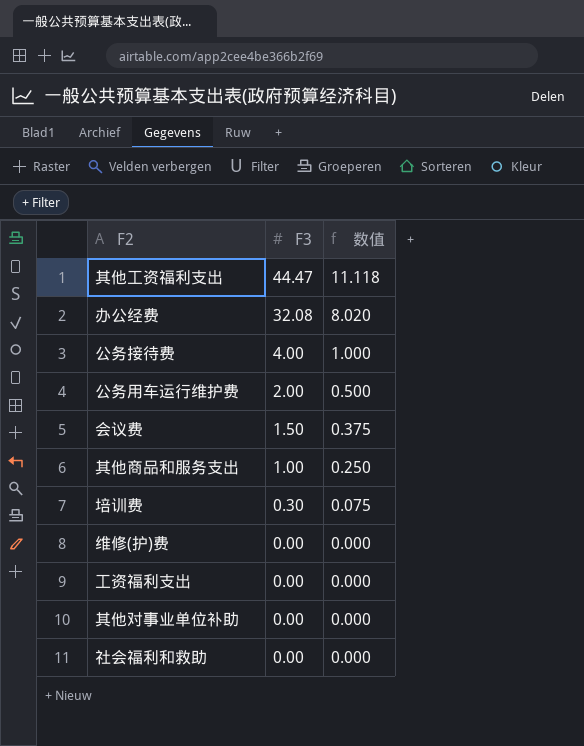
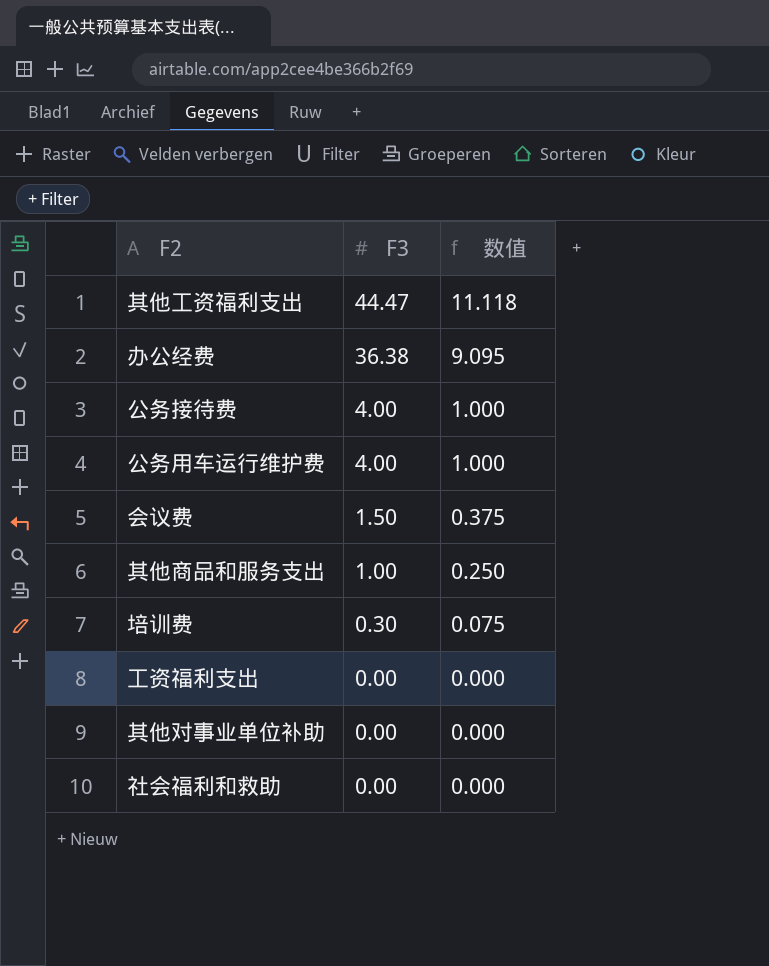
row 维修(护)费: 0.00 | 0.000 -> none
办公经费 | F3: 32.08 -> 36.38
办公经费 | 数值: 8.020 -> 9.095
公务用车运行维护费 | F3: 2.00 -> 4.00
公务用车运行维护费 | 数值: 0.500 -> 1.000

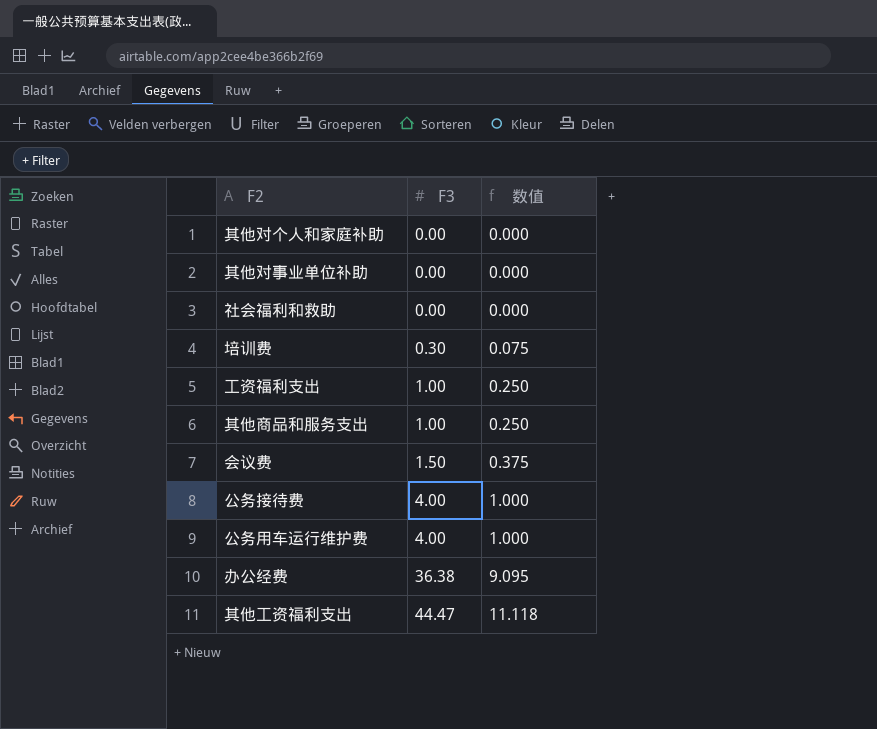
row order: F3 descending -> F3 ascending
row 其他对个人和家庭补助: none -> 0.00 | 0.000
工资福利支出 | F3: 0.00 -> 1.00
工资福利支出 | 数值: 0.000 -> 0.250

